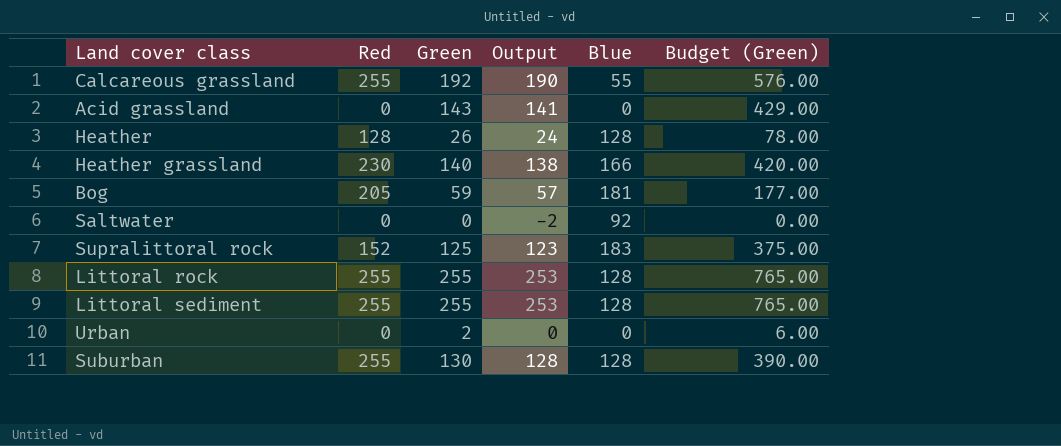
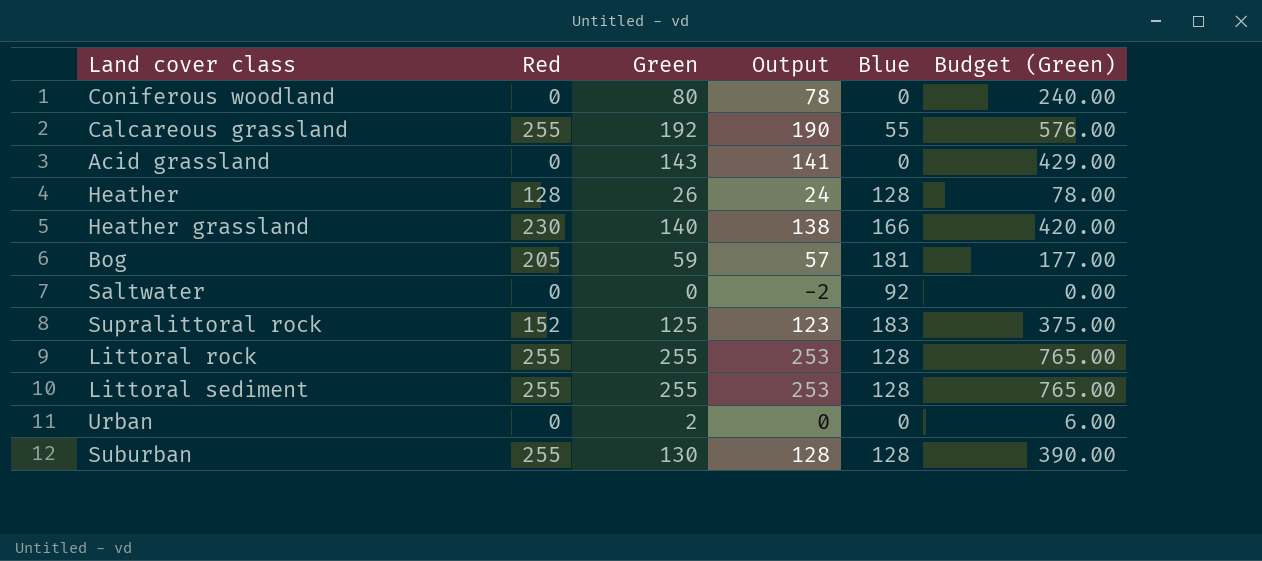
row Coniferous woodland: none -> 0 | 80 | 78 | 0 | 240.00

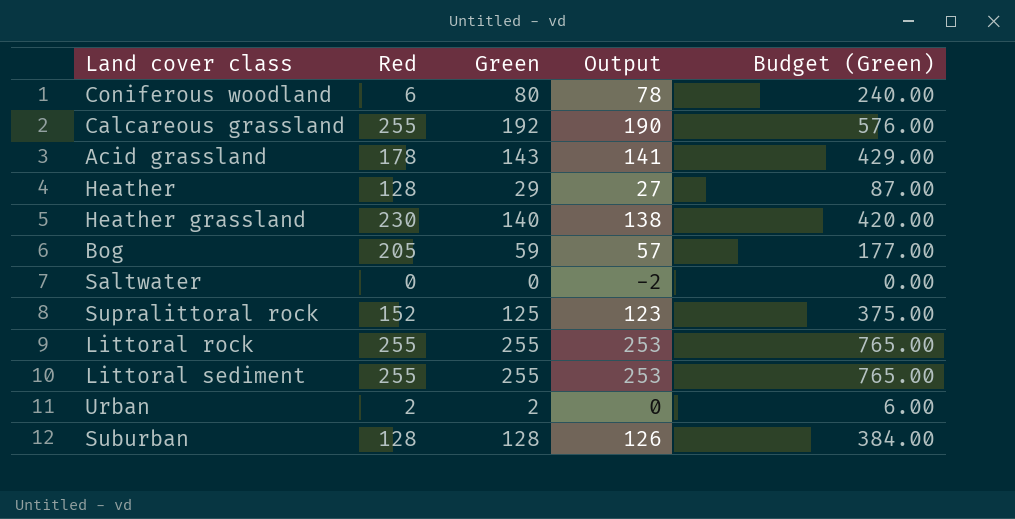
column Blue | position: 5 -> none
Coniferous woodland | Red: 0 -> 6
Acid grassland | Red: 0 -> 178
Heather | Green: 26 -> 29
Heather | Output: 24 -> 27
Heather | Budget (Green): 78.00 -> 87.00
Urban | Red: 0 -> 2
Suburban | Red: 255 -> 128
Suburban | Green: 130 -> 128
Suburban | Output: 128 -> 126
Suburban | Budget (Green): 390.00 -> 384.00

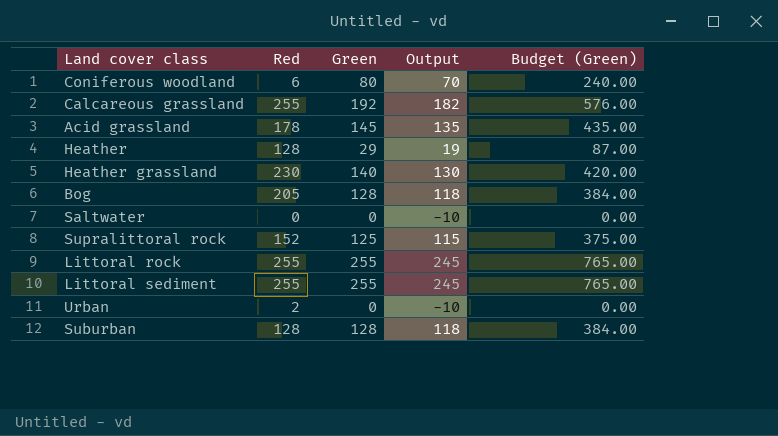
column Output | formula: [Green] - 2 -> [Green] - 10
Acid grassland | Green: 143 -> 145
Acid grassland | Budget (Green): 429.00 -> 435.00
Bog | Green: 59 -> 128
Bog | Budget (Green): 177.00 -> 384.00
Urban | Green: 2 -> 0
Urban | Budget (Green): 6.00 -> 0.00

